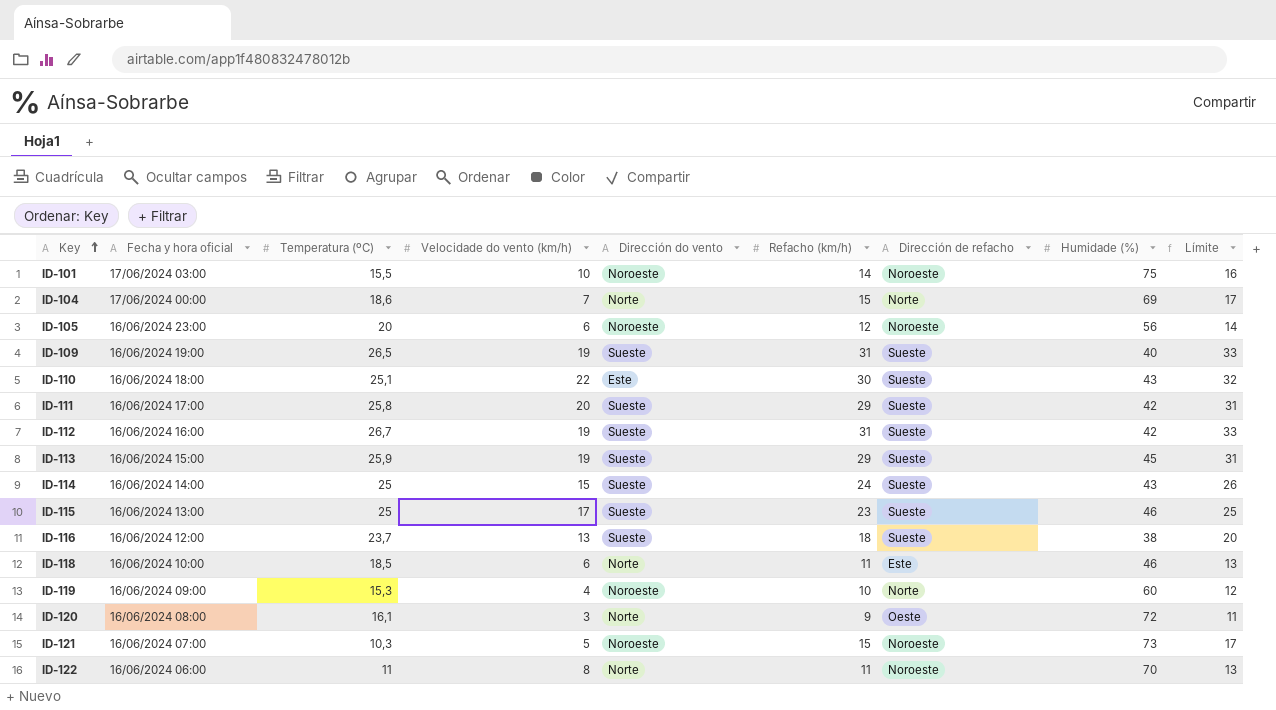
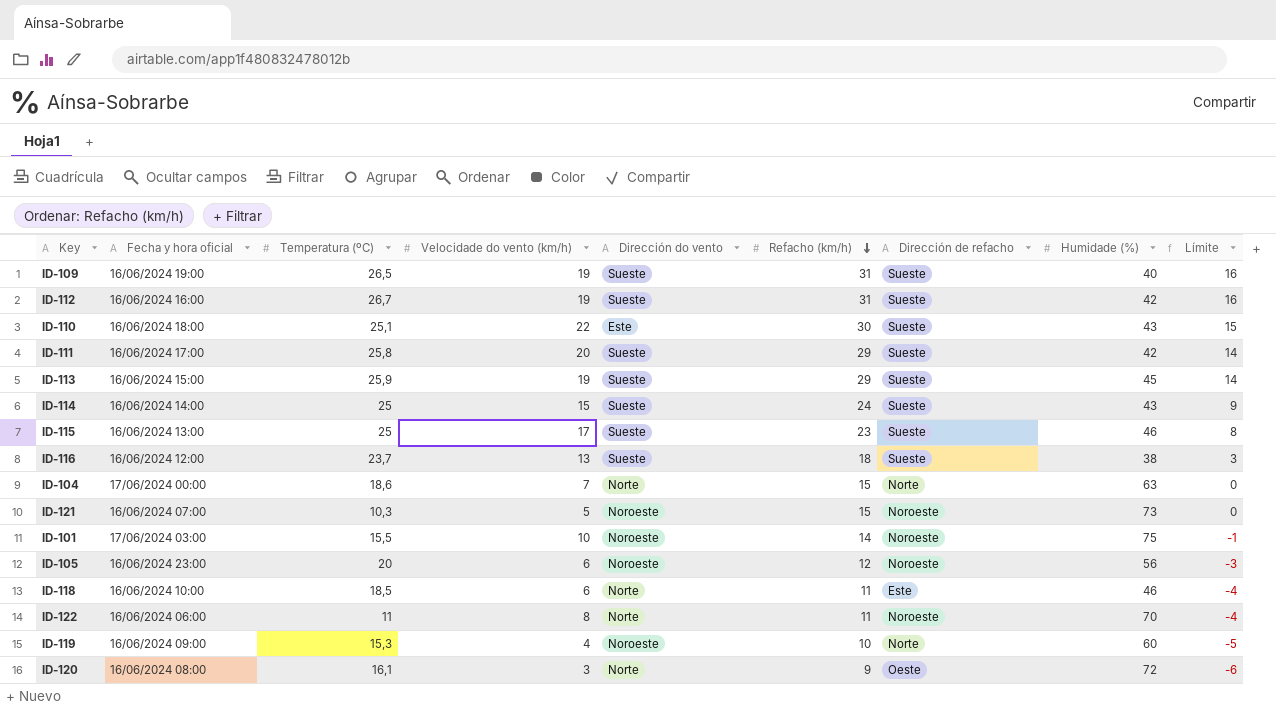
row order: Key ascending -> Refacho (km/h) descending
column Límite | formula: [Refacho (km/h)] + 2 -> [Refacho (km/h)] - 15
ID-104 | Humidade (%): 69 -> 63

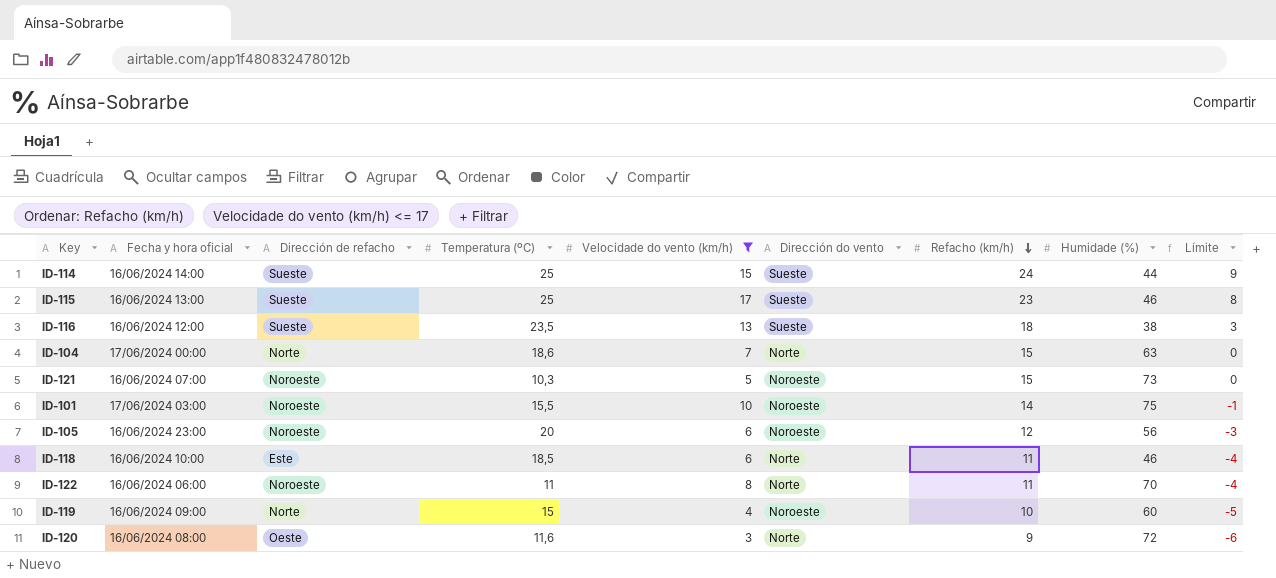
filter: none -> Velocidade do vento (km/h) <= 17
column Dirección de refacho | position: 7 -> 3
ID-114 | Humidade (%): 43 -> 44
ID-116 | Temperatura (ºC): 23,7 -> 23,5
ID-119 | Temperatura (ºC): 15,3 -> 15
ID-120 | Temperatura (ºC): 16,1 -> 11,6

